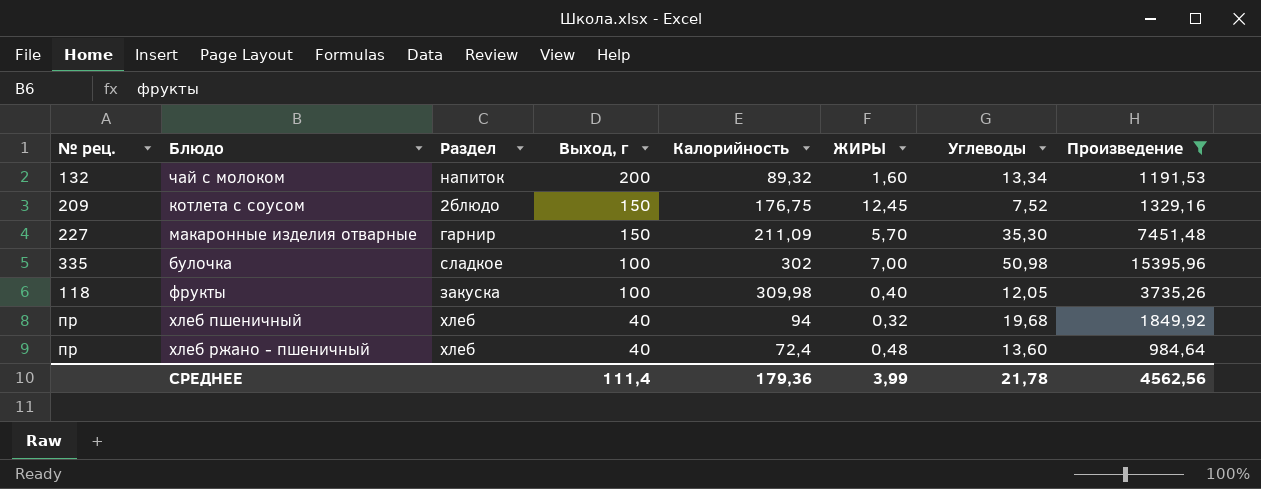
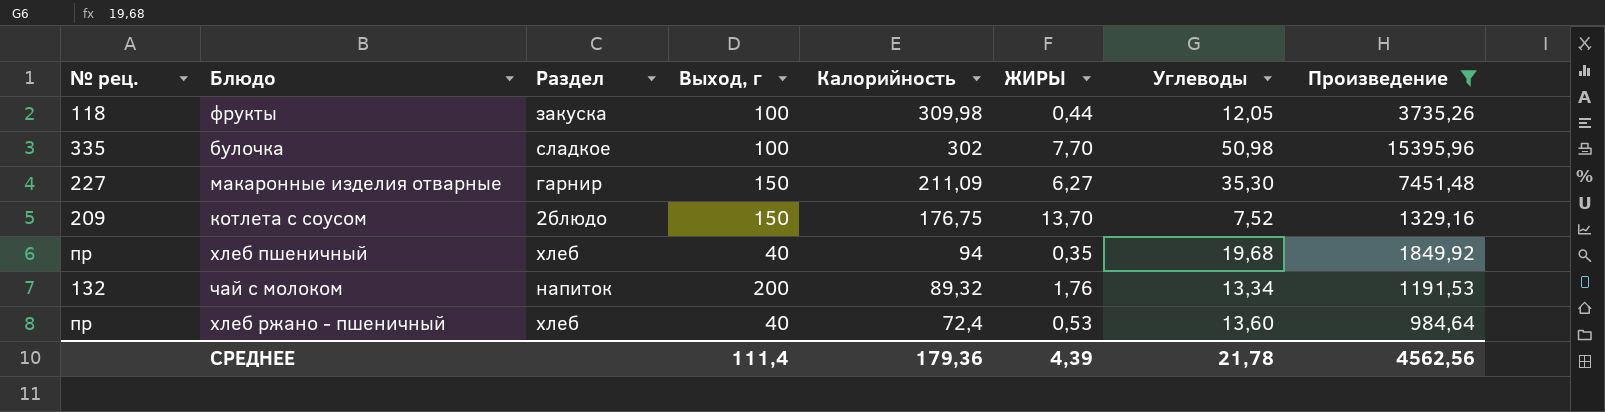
row order: Выход, г descending -> Калорийность descending
фрукты | ЖИРЫ: 0,40 -> 0,44
булочка | ЖИРЫ: 7,00 -> 7,70
макаронные изделия отварные | ЖИРЫ: 5,70 -> 6,27
котлета с соусом | ЖИРЫ: 12,45 -> 13,70
хлеб пшеничный | ЖИРЫ: 0,32 -> 0,35
чай с молоком | ЖИРЫ: 1,60 -> 1,76
хлеб ржано - пшеничный | ЖИРЫ: 0,48 -> 0,53
СРЕДНЕЕ | ЖИРЫ: 3,99 -> 4,39

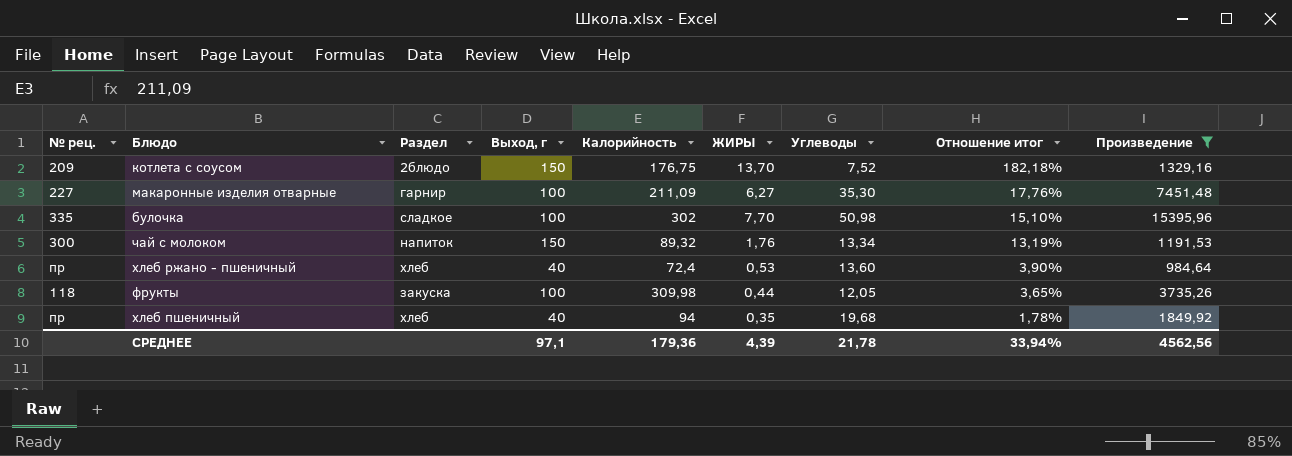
row order: Калорийность descending -> Отношение итог descending
column Отношение итог | formula: none -> [ЖИРЫ] / [Углеводы]
макаронные изделия отварные | Выход, г: 150 -> 100
чай с молоком | № рец.: 132 -> 300
чай с молоком | Выход, г: 200 -> 150
СРЕДНЕЕ | Выход, г: 111,4 -> 97,1

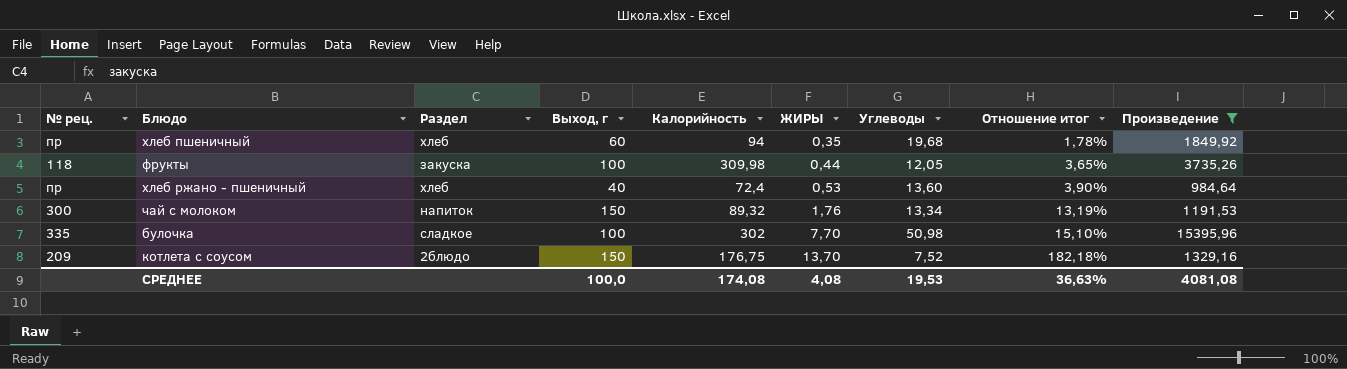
row order: Отношение итог descending -> ЖИРЫ ascending
row макаронные изделия отварные: 227 | гарнир | 100 | 211,09 | 6,27 | 35,30 | 17,76% | 7451,48 -> none
хлеб пшеничный | Выход, г: 40 -> 60
СРЕДНЕЕ | Выход, г: 97,1 -> 100,0
СРЕДНЕЕ | Калорийность: 179,36 -> 174,08
СРЕДНЕЕ | ЖИРЫ: 4,39 -> 4,08
СРЕДНЕЕ | Углеводы: 21,78 -> 19,53
СРЕДНЕЕ | Отношение итог: 33,94% -> 36,63%
СРЕДНЕЕ | Произведение: 4562,56 -> 4081,08

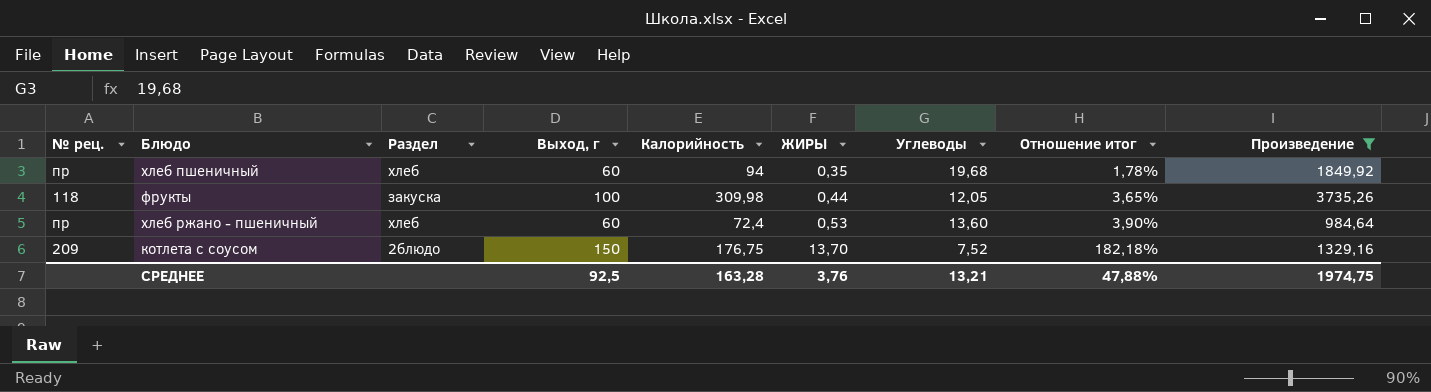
row чай с молоком: 300 | напиток | 150 | 89,32 | 1,76 | 13,34 | 13,19% | 1191,53 -> none
row булочка: 335 | сладкое | 100 | 302 | 7,70 | 50,98 | 15,10% | 15395,96 -> none
хлеб ржано - пшеничный | Выход, г: 40 -> 60
СРЕДНЕЕ | Выход, г: 100,0 -> 92,5
СРЕДНЕЕ | Калорийность: 174,08 -> 163,28
СРЕДНЕЕ | ЖИРЫ: 4,08 -> 3,76
СРЕДНЕЕ | Углеводы: 19,53 -> 13,21
СРЕДНЕЕ | Отношение итог: 36,63% -> 47,88%
СРЕДНЕЕ | Произведение: 4081,08 -> 1974,75

